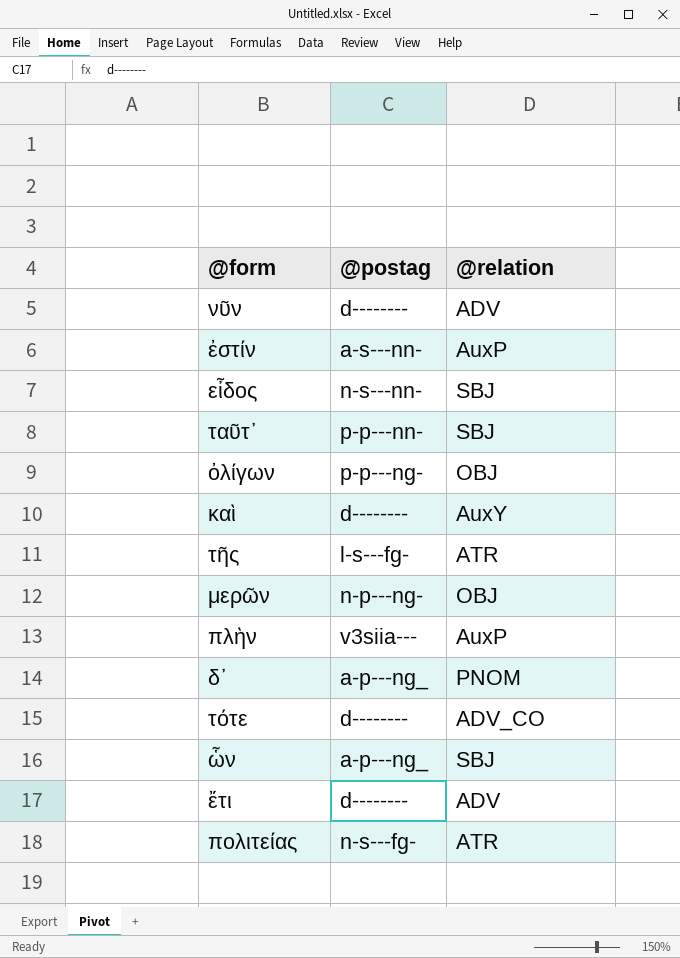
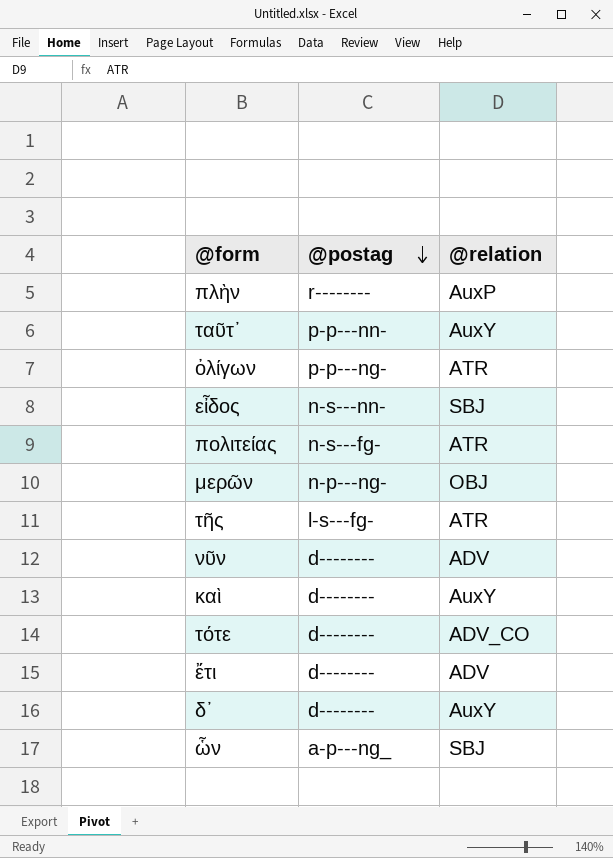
row order: none -> @postag descending
row ἐστίν: a-s---nn- | AuxP -> none
πλὴν | @postag: v3siia--- -> r--------
ταῦτ᾽ | @relation: SBJ -> AuxY
ὀλίγων | @relation: OBJ -> ATR
δ᾽ | @postag: a-p---ng_ -> d--------
δ᾽ | @relation: PNOM -> AuxY

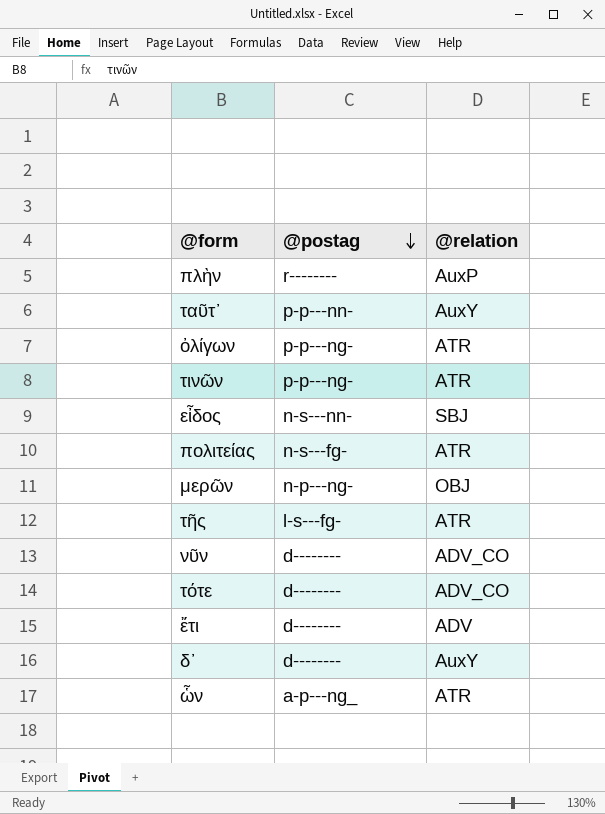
row καὶ: d-------- | AuxY -> none
row τινῶν: none -> p-p---ng- | ATR
νῦν | @relation: ADV -> ADV_CO
ὧν | @relation: SBJ -> ATR

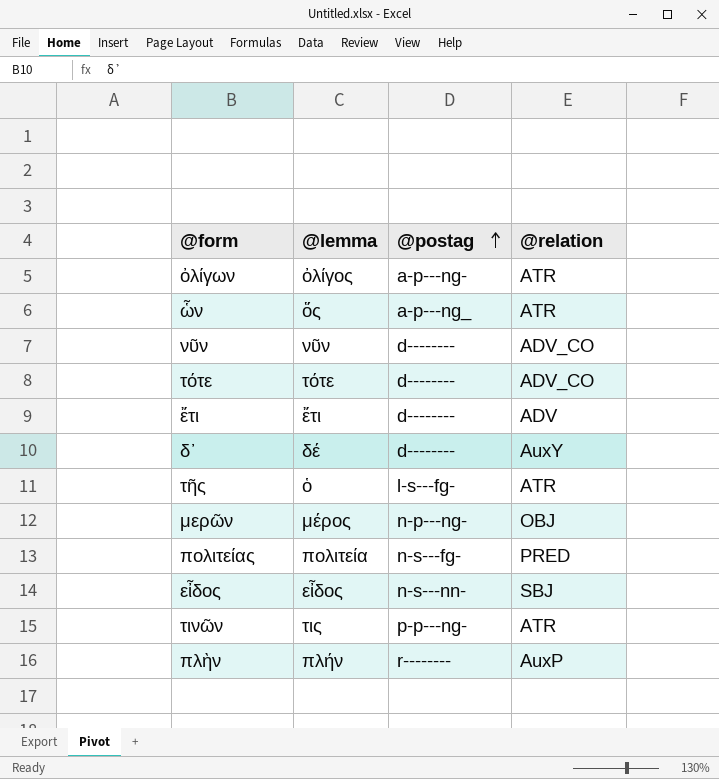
row order: @postag descending -> @postag ascending
column @lemma | position: none -> 2
row ταῦτ᾽: p-p---nn- | AuxY -> none
ὀλίγων | @postag: p-p---ng- -> a-p---ng-
πολιτείας | @relation: ATR -> PRED

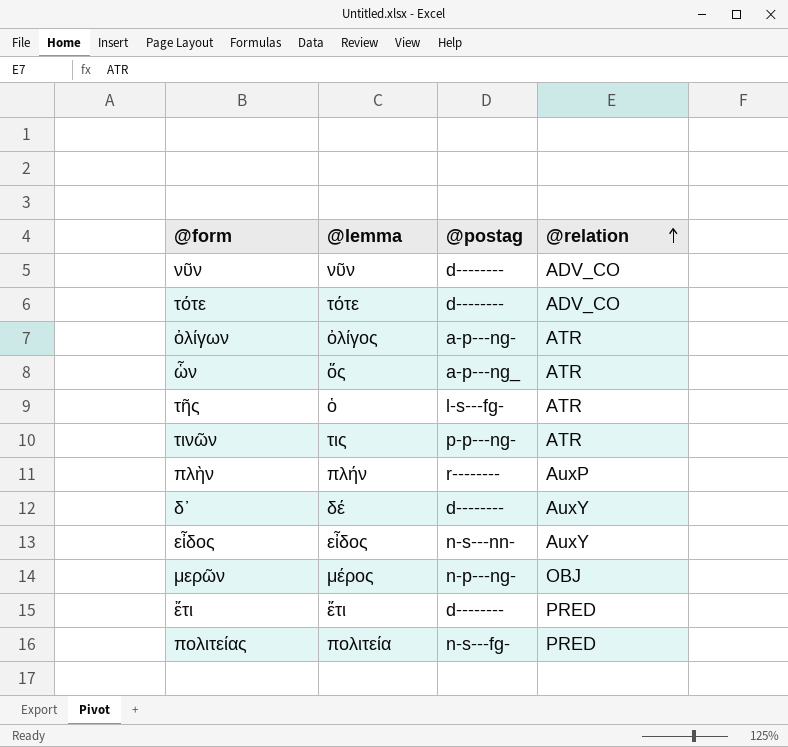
row order: @postag ascending -> @relation ascending
εἶδος | @relation: SBJ -> AuxY
ἔτι | @relation: ADV -> PRED

